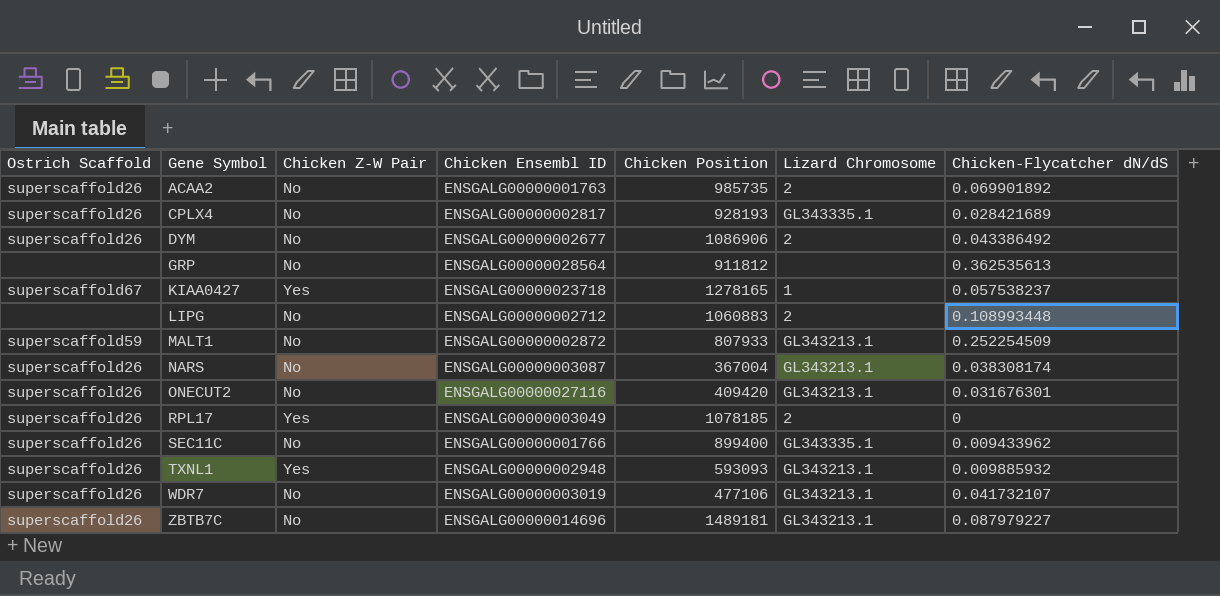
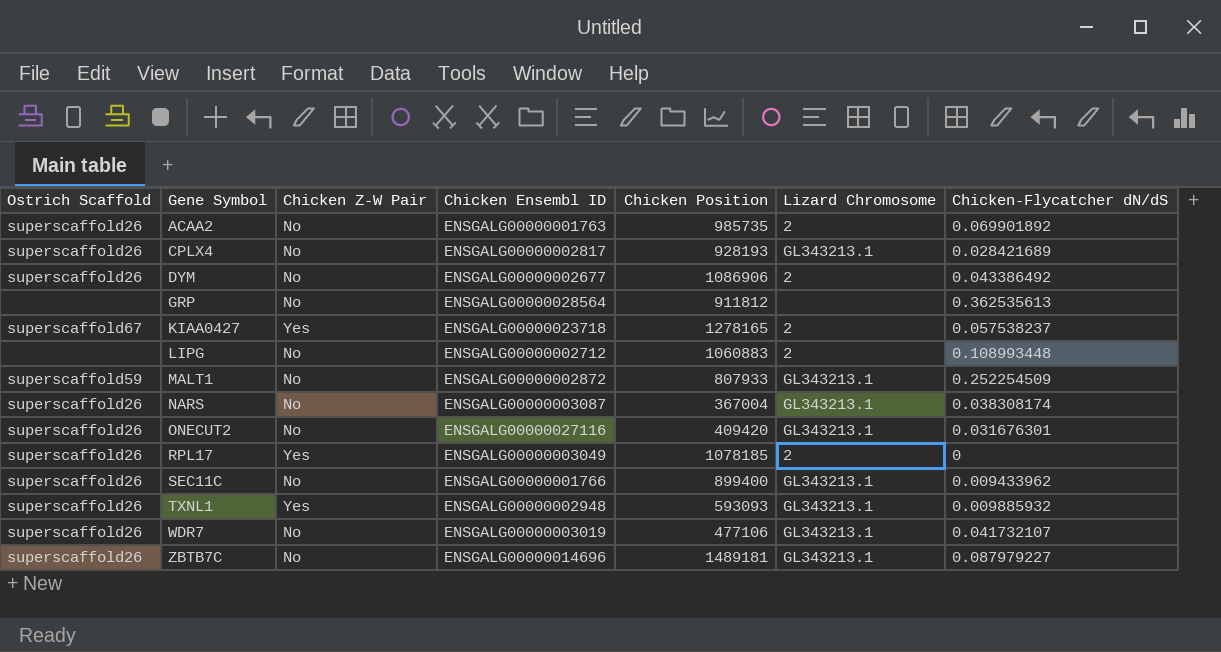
CPLX4 | Lizard Chromosome: GL343335.1 -> GL343213.1
KIAA0427 | Lizard Chromosome: 1 -> 2
SEC11C | Lizard Chromosome: GL343335.1 -> GL343213.1

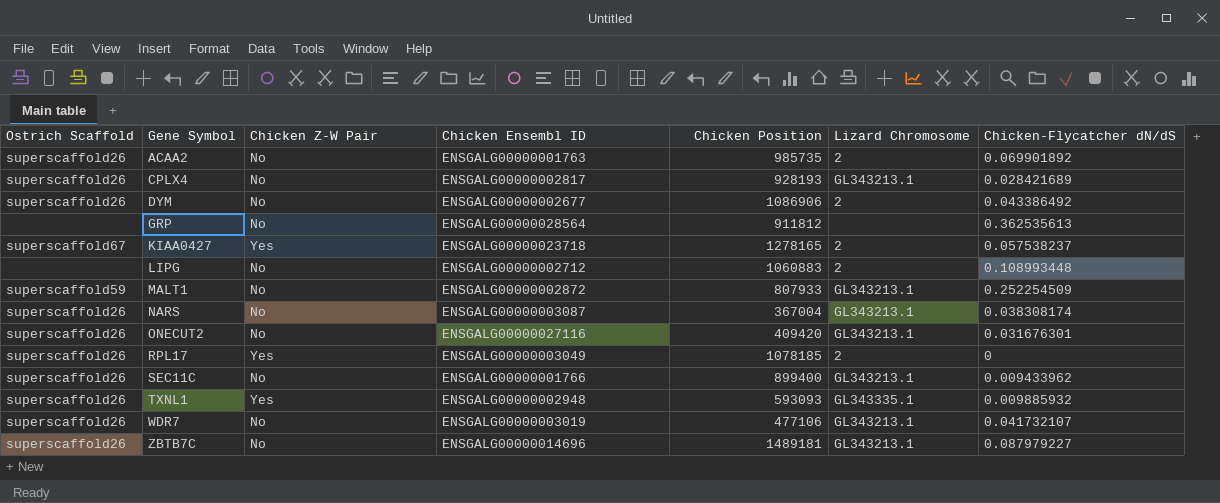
TXNL1 | Lizard Chromosome: GL343213.1 -> GL343335.1

